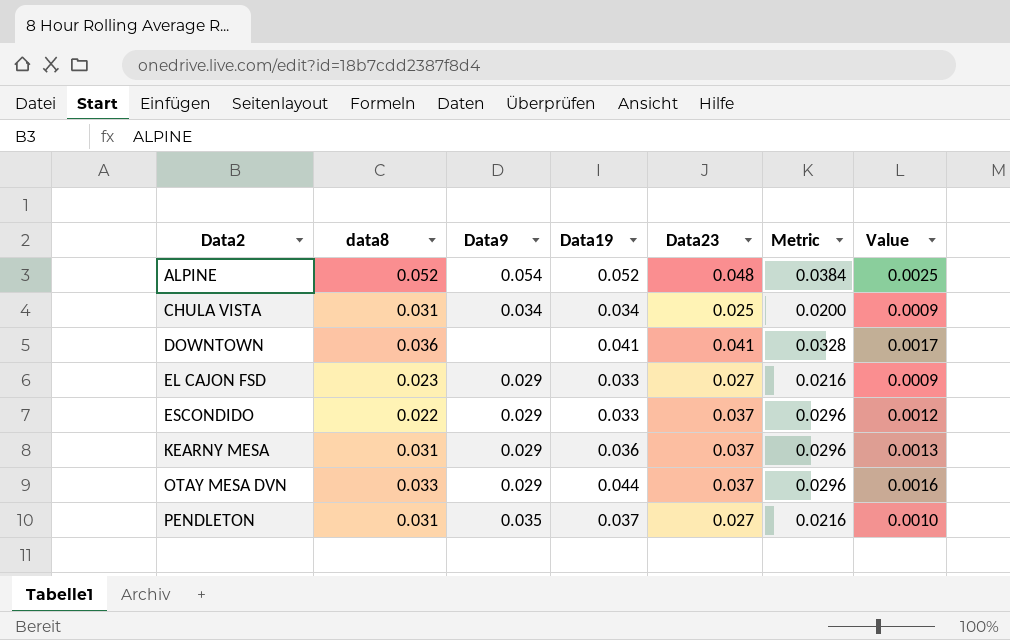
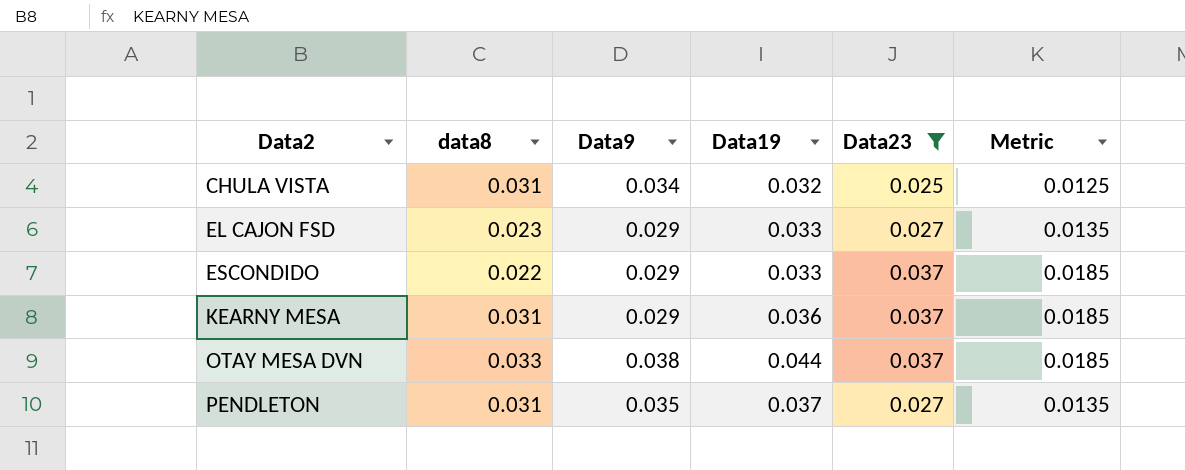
filter: none -> Data23 <= 0.037
column Value | formula: [Data19] * [Data23] -> none
column Metric | formula: [Data23] * 0.8 -> [Data23] * 0.5
CHULA VISTA | Data19: 0.034 -> 0.032
OTAY MESA DVN | Data9: 0.029 -> 0.038

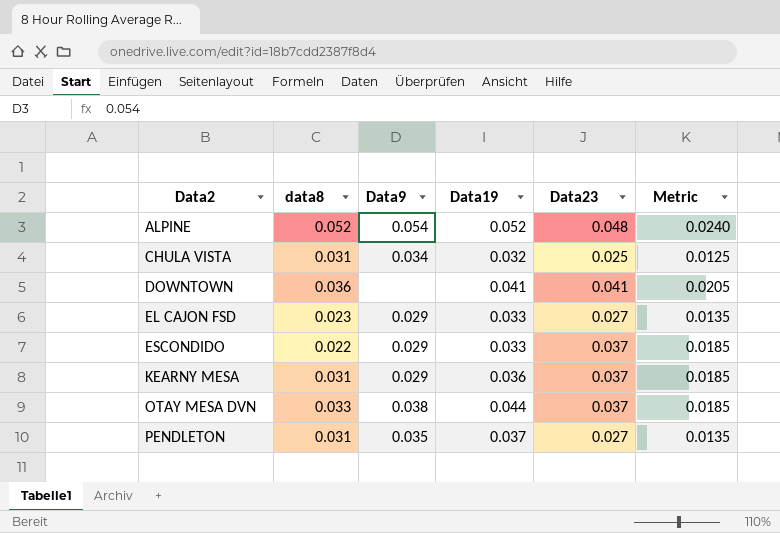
filter: Data23 <= 0.037 -> none

